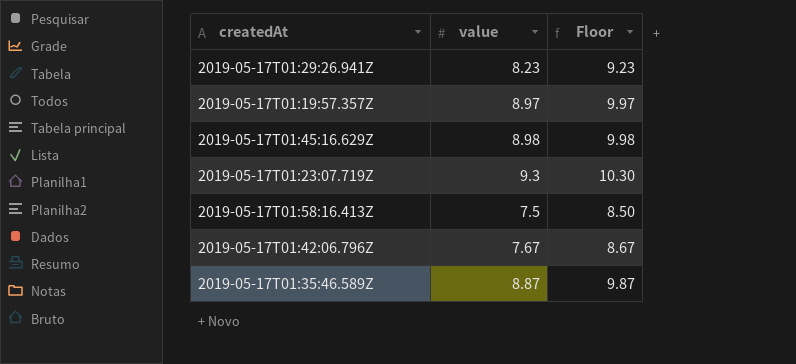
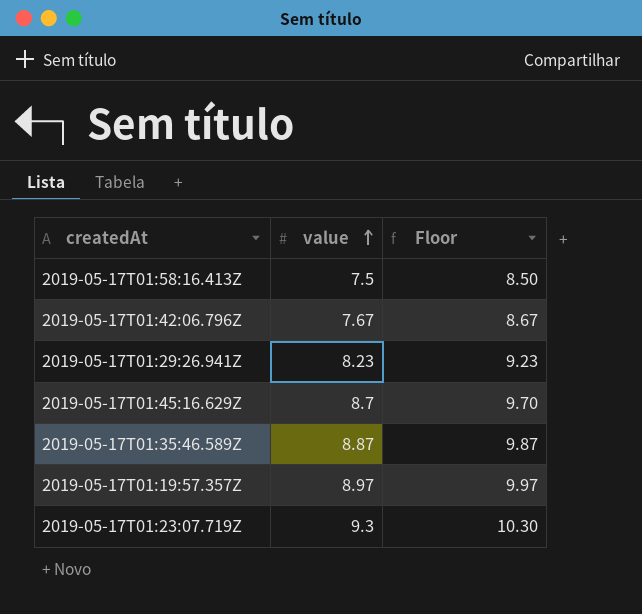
row order: none -> value ascending
2019-05-17T01:45:16.629Z | value: 8.98 -> 8.7
2019-05-17T01:45:16.629Z | Floor: 9.98 -> 9.70

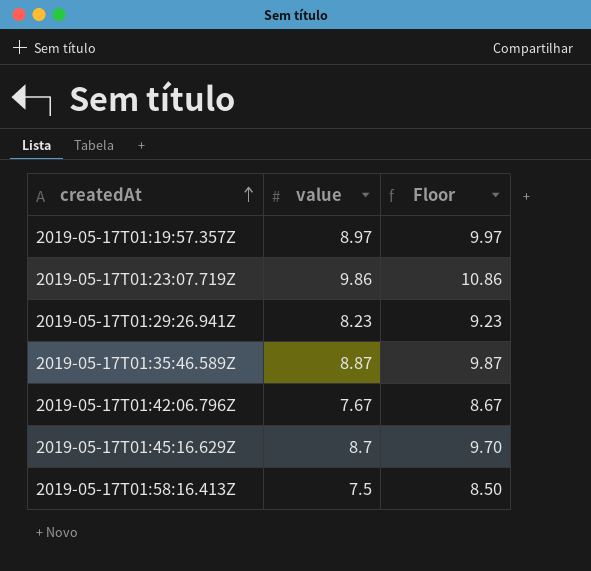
row order: value ascending -> createdAt ascending
2019-05-17T01:23:07.719Z | value: 9.3 -> 9.86
2019-05-17T01:23:07.719Z | Floor: 10.30 -> 10.86

